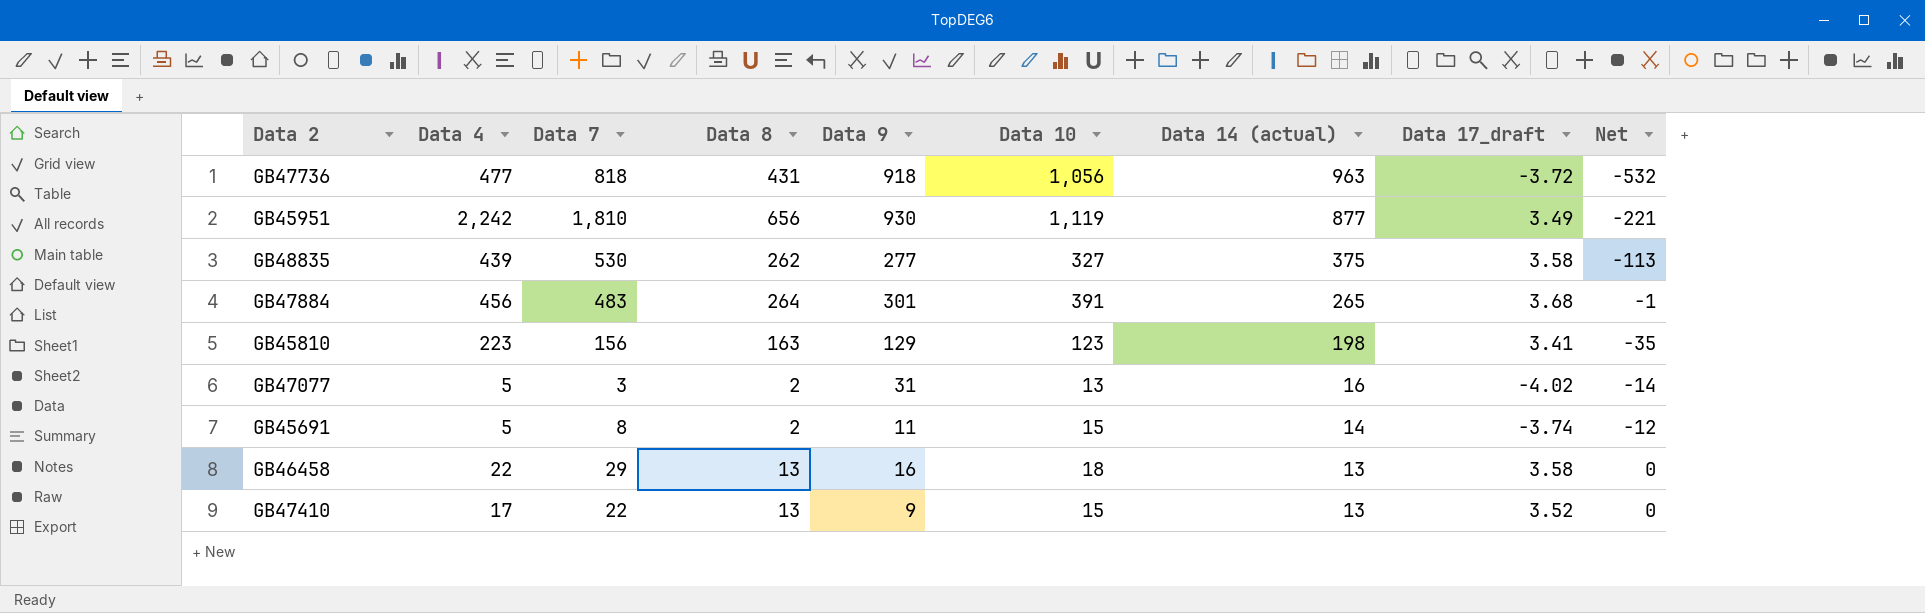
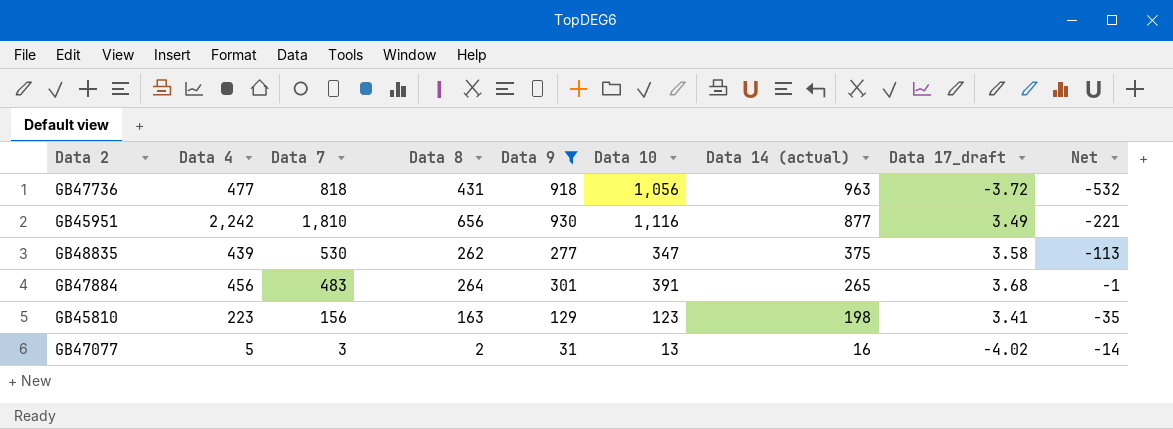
filter: none -> Data 9 >= 31
GB45951 | Data 10: 1,119 -> 1,116
GB48835 | Data 10: 327 -> 347

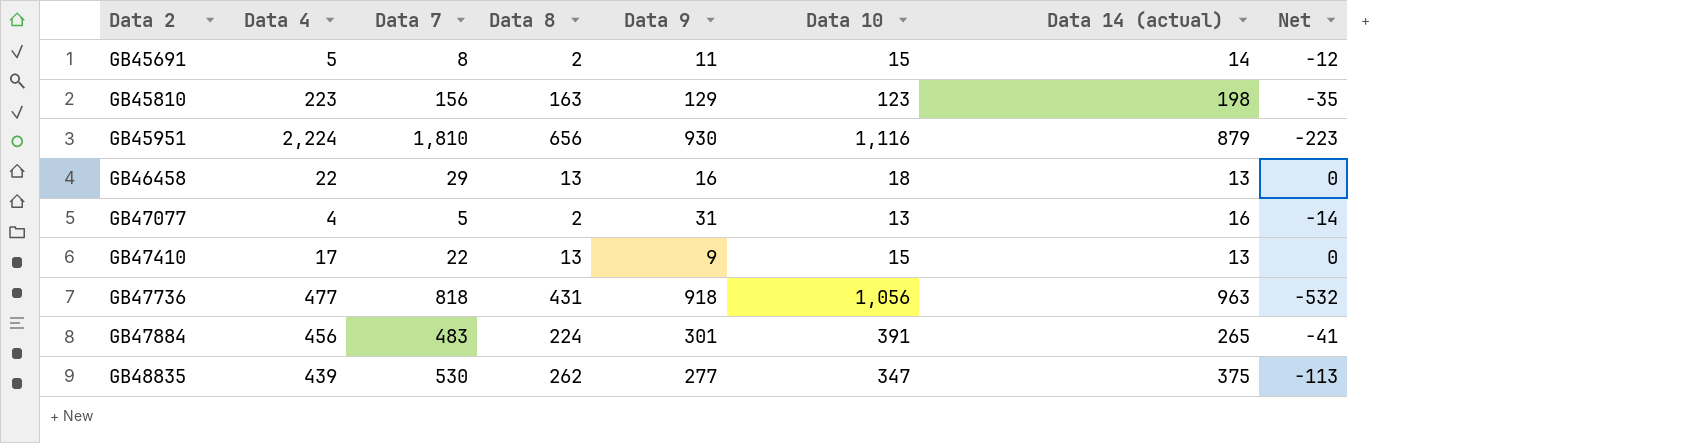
filter: Data 9 >= 31 -> none
row order: Data 14 (actual) descending -> Data 2 ascending
column Data 17_draft | position: 8 -> none
GB45951 | Data 4: 2,242 -> 2,224
GB45951 | Data 14 (actual): 877 -> 879
GB45951 | Net: -221 -> -223
GB47077 | Data 4: 5 -> 4
GB47077 | Data 7: 3 -> 5
GB47884 | Data 8: 264 -> 224
GB47884 | Net: -1 -> -41

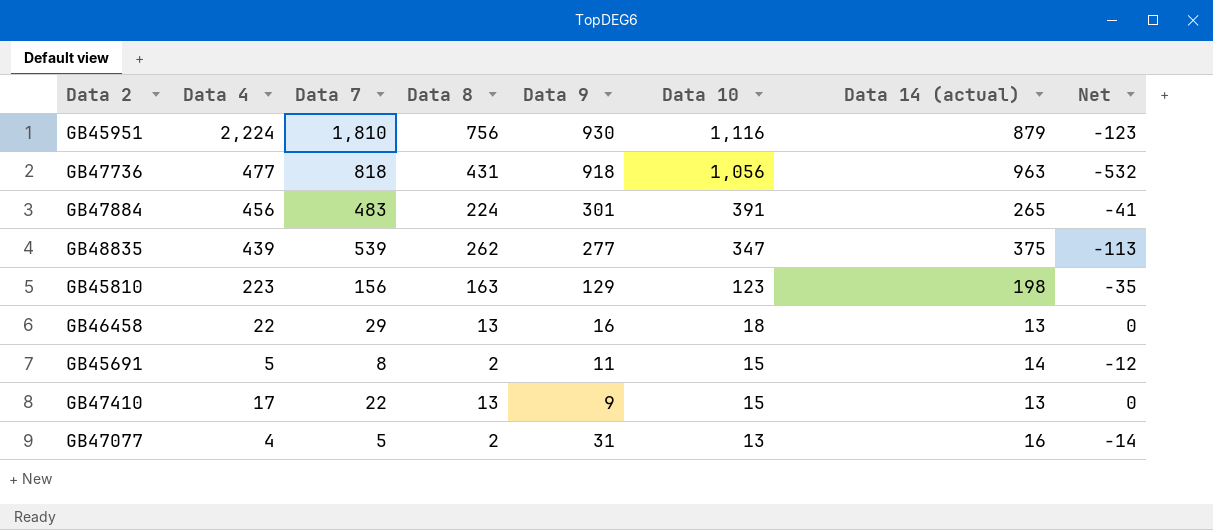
row order: Data 2 ascending -> Data 10 descending
GB45951 | Data 8: 656 -> 756
GB45951 | Net: -223 -> -123
GB48835 | Data 7: 530 -> 539

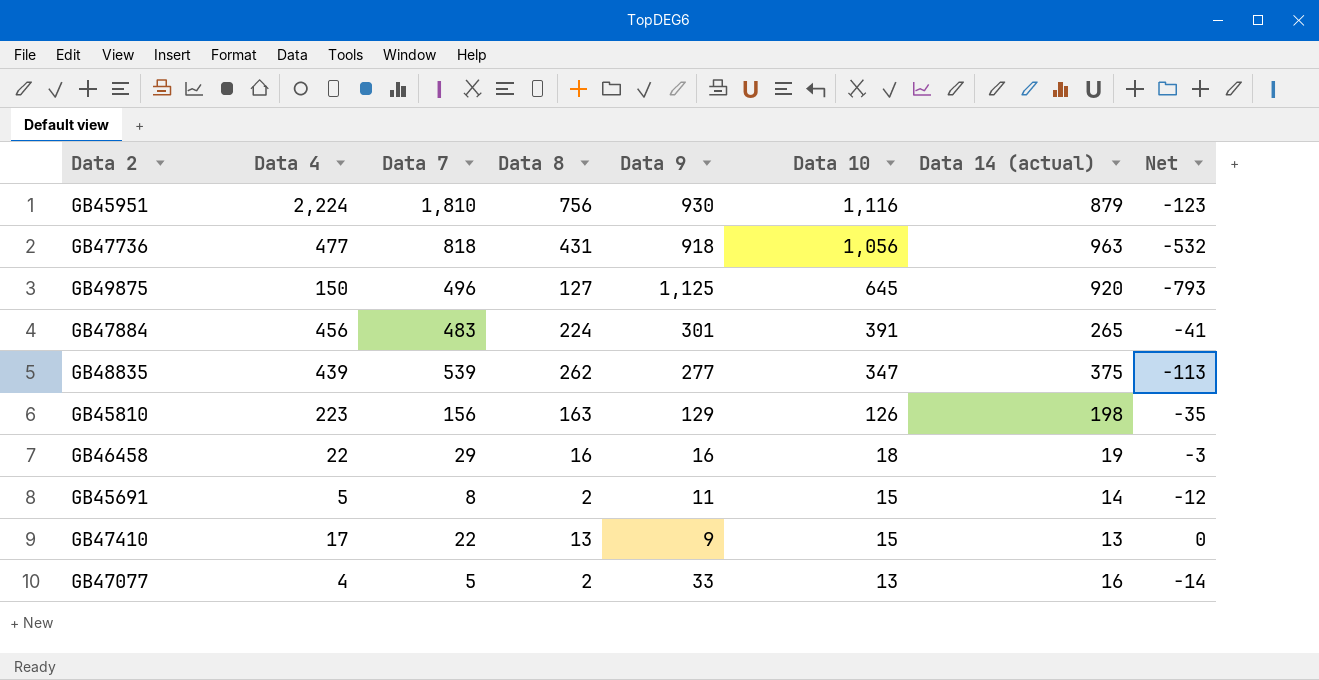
row GB49875: none -> 150 | 496 | 127 | 1,125 | 645 | 920 | -793
GB45810 | Data 10: 123 -> 126
GB46458 | Data 8: 13 -> 16
GB46458 | Data 14 (actual): 13 -> 19
GB46458 | Net: 0 -> -3
GB47077 | Data 9: 31 -> 33

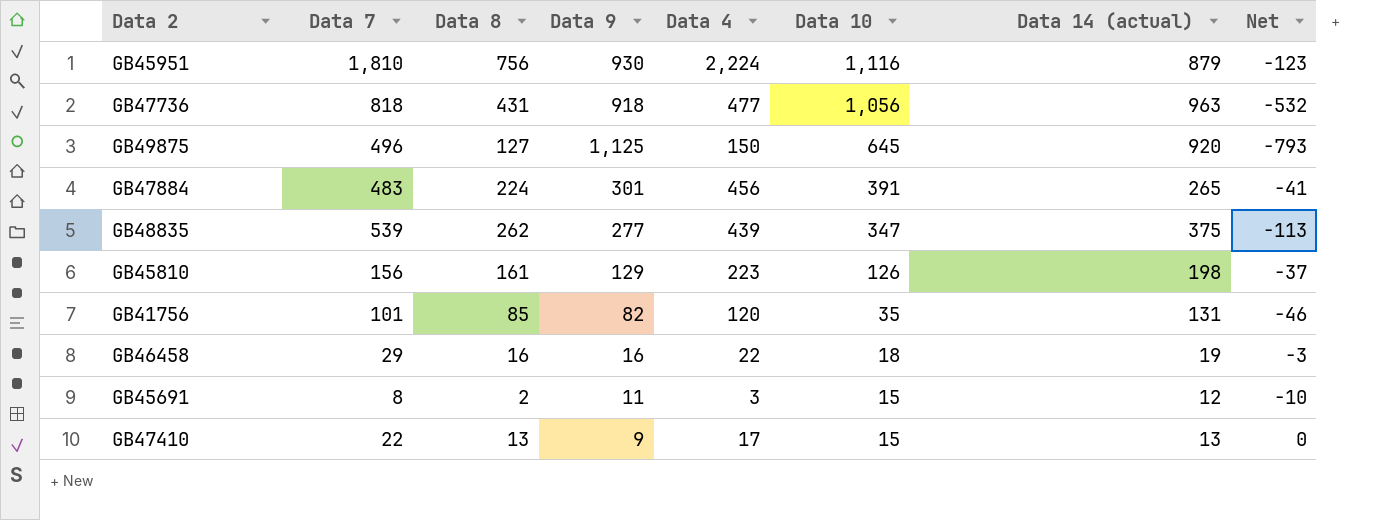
column Data 4 | position: 2 -> 5
row GB47077: 4 | 5 | 2 | 33 | 13 | 16 | -14 -> none
GB45810 | Data 8: 163 -> 161
GB45810 | Net: -35 -> -37
row GB41756: none -> 101 | 85 | 82 | 120 | 35 | 131 | -46
GB45691 | Data 4: 5 -> 3
GB45691 | Data 14 (actual): 14 -> 12
GB45691 | Net: -12 -> -10

